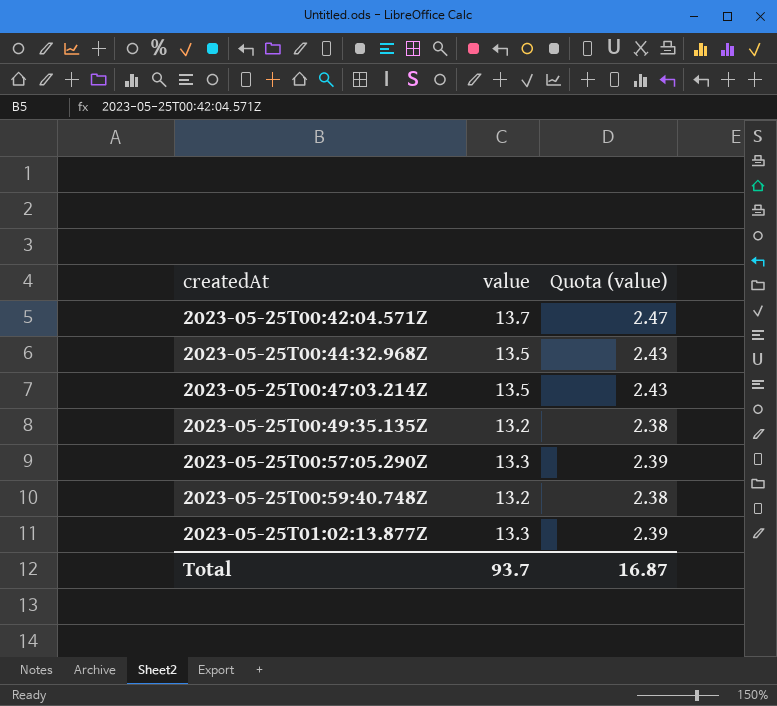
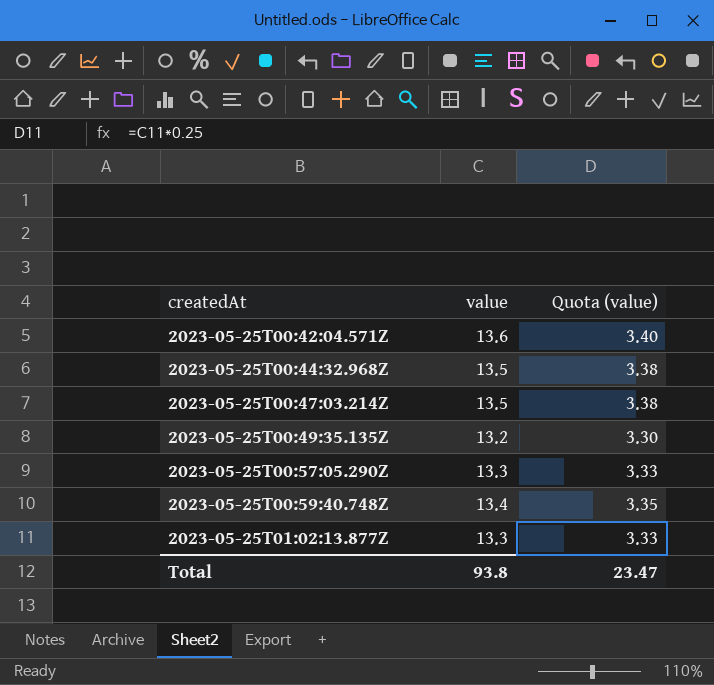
column Quota (value) | formula: [value] * 0.18 -> [value] * 0.25
2023-05-25T00:42:04.571Z | value: 13.7 -> 13.6
2023-05-25T00:59:40.748Z | value: 13.2 -> 13.4
Total | value: 93.7 -> 93.8
Total | Quota (value): 16.87 -> 23.47

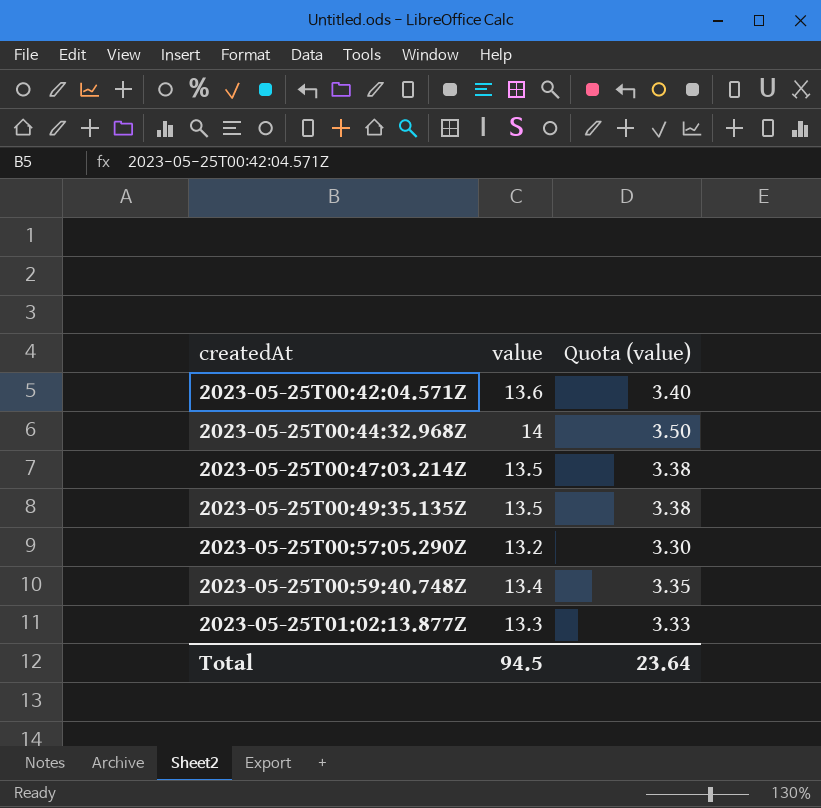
2023-05-25T00:44:32.968Z | value: 13.5 -> 14
2023-05-25T00:44:32.968Z | Quota (value): 3.38 -> 3.50
2023-05-25T00:49:35.135Z | value: 13.2 -> 13.5
2023-05-25T00:49:35.135Z | Quota (value): 3.30 -> 3.38
2023-05-25T00:57:05.290Z | value: 13.3 -> 13.2
2023-05-25T00:57:05.290Z | Quota (value): 3.33 -> 3.30
Total | value: 93.8 -> 94.5
Total | Quota (value): 23.47 -> 23.64

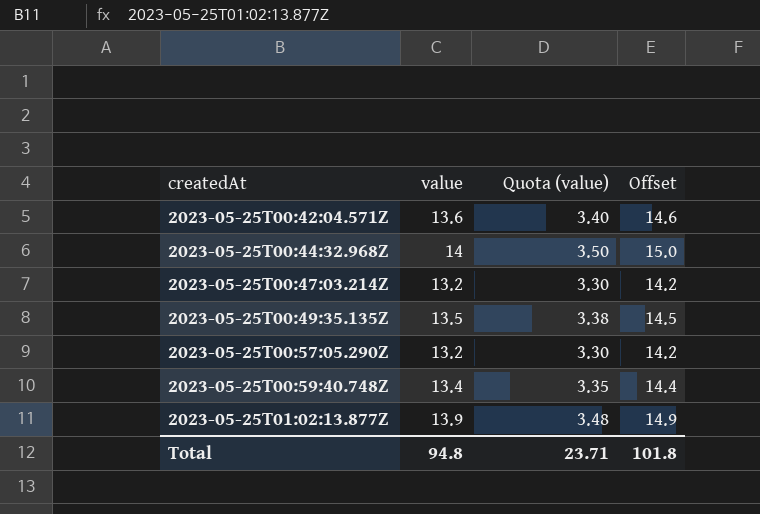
column Offset | formula: none -> [value] + 1
2023-05-25T00:47:03.214Z | value: 13.5 -> 13.2
2023-05-25T00:47:03.214Z | Quota (value): 3.38 -> 3.30
2023-05-25T01:02:13.877Z | value: 13.3 -> 13.9
2023-05-25T01:02:13.877Z | Quota (value): 3.33 -> 3.48
Total | value: 94.5 -> 94.8
Total | Quota (value): 23.64 -> 23.71

